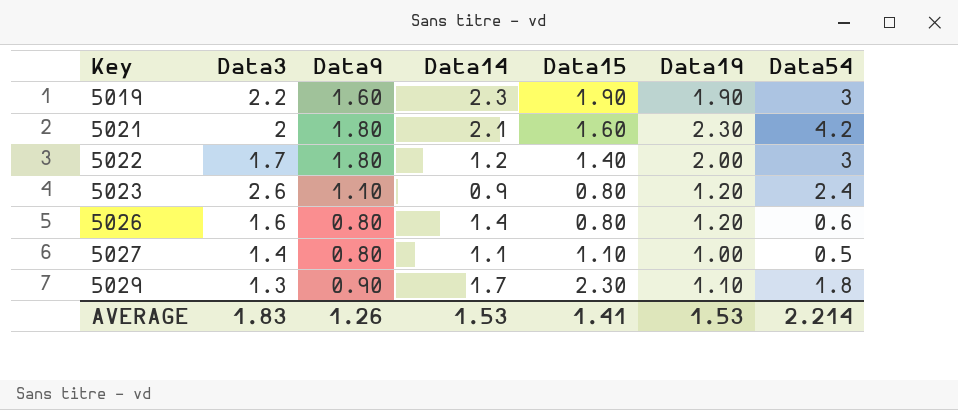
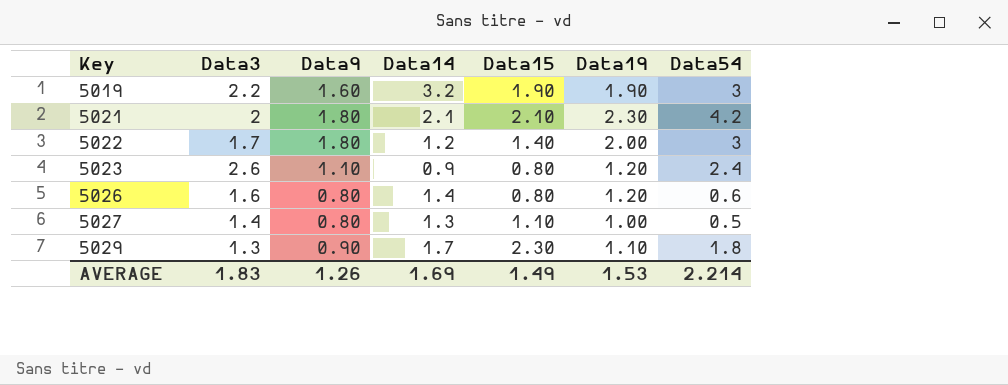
5019 | Data14: 2.3 -> 3.2
5021 | Data15: 1.60 -> 2.10
5027 | Data14: 1.1 -> 1.3
AVERAGE | Data14: 1.53 -> 1.69
AVERAGE | Data15: 1.41 -> 1.49

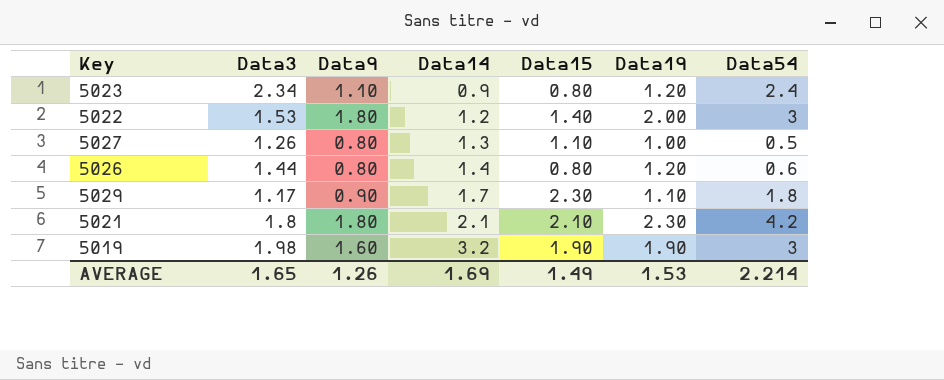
row order: Key ascending -> Data14 ascending
5023 | Data3: 2.6 -> 2.34
5022 | Data3: 1.7 -> 1.53
5027 | Data3: 1.4 -> 1.26
5026 | Data3: 1.6 -> 1.44
5029 | Data3: 1.3 -> 1.17
5021 | Data3: 2 -> 1.8
5019 | Data3: 2.2 -> 1.98
AVERAGE | Data3: 1.83 -> 1.65

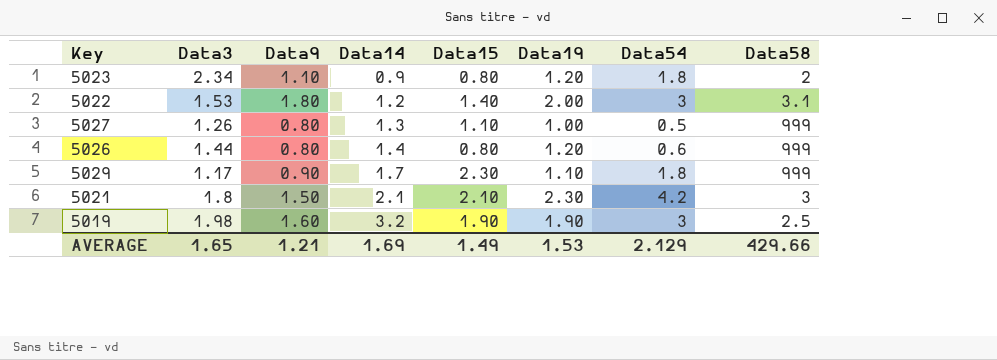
column Data58 | position: none -> 8
5023 | Data54: 2.4 -> 1.8
5021 | Data9: 1.80 -> 1.50
AVERAGE | Data9: 1.26 -> 1.21
AVERAGE | Data54: 2.214 -> 2.129

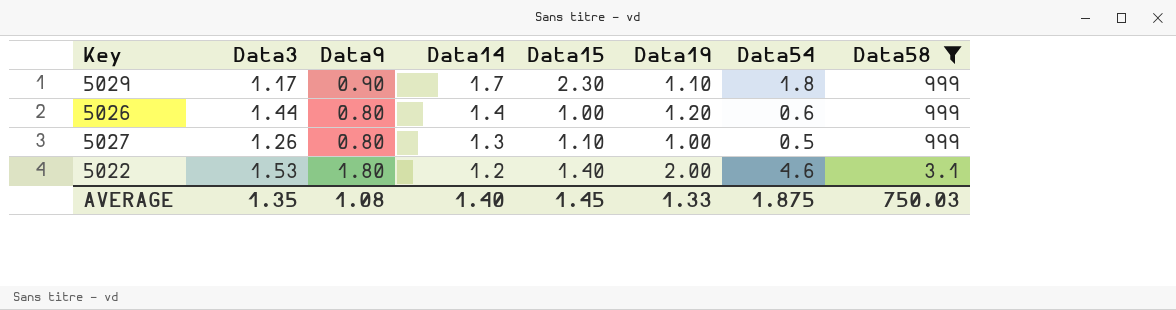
filter: none -> Data58 >= 3.1
row order: Data14 ascending -> Data14 descending
5026 | Data15: 0.80 -> 1.00
5022 | Data54: 3 -> 4.6
AVERAGE | Data3: 1.65 -> 1.35
AVERAGE | Data9: 1.21 -> 1.08
AVERAGE | Data14: 1.69 -> 1.40
AVERAGE | Data15: 1.49 -> 1.45
AVERAGE | Data19: 1.53 -> 1.33
AVERAGE | Data54: 2.129 -> 1.875
AVERAGE | Data58: 429.66 -> 750.03

